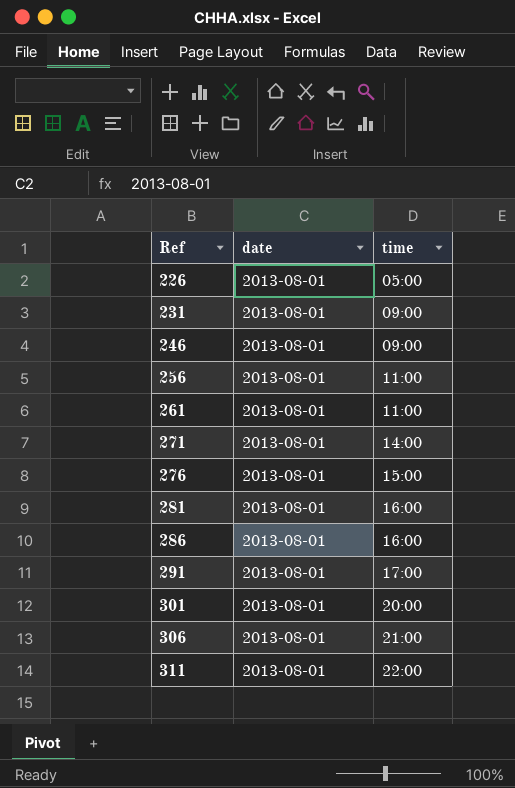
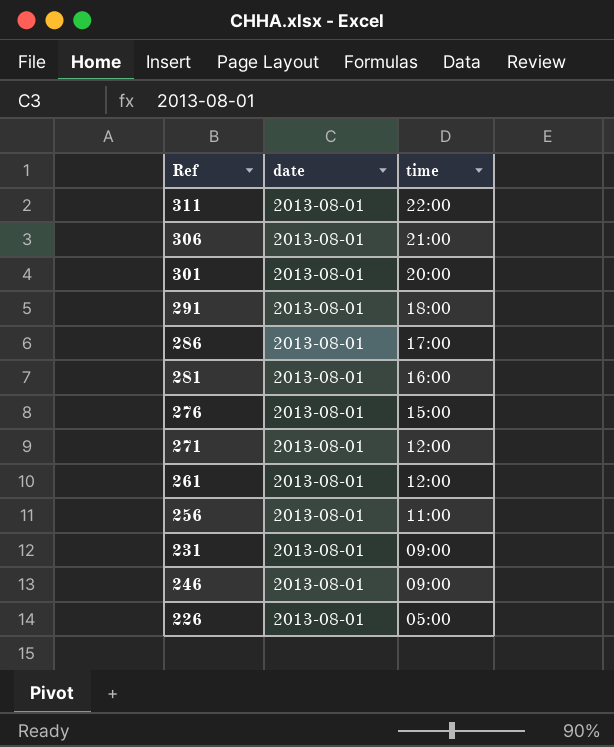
row order: Ref ascending -> time descending
291 | time: 17:00 -> 18:00
286 | time: 16:00 -> 17:00
271 | time: 14:00 -> 12:00
261 | time: 11:00 -> 12:00

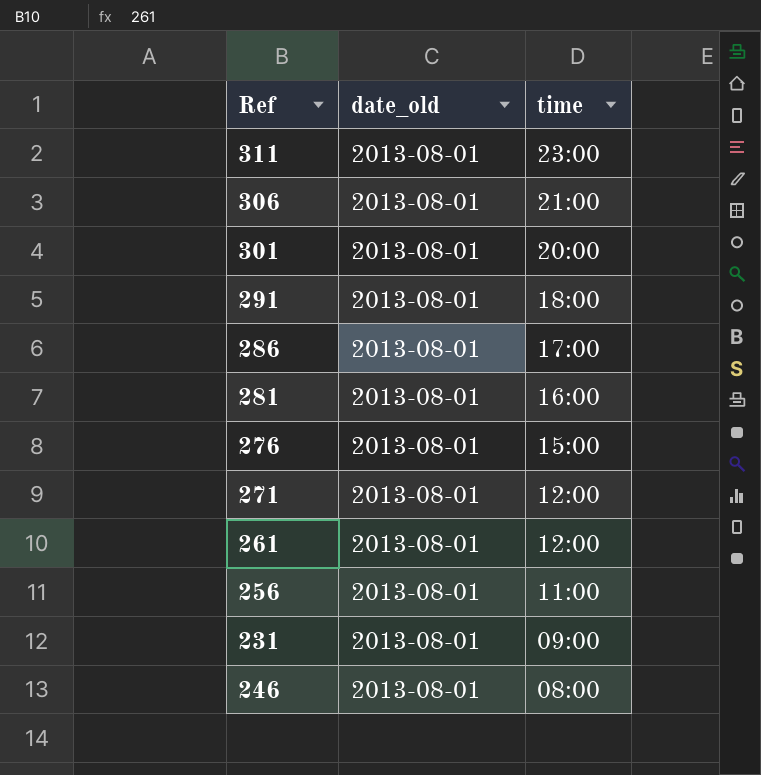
column name: date -> date_old
row 226: 2013-08-01 | 05:00 -> none
311 | time: 22:00 -> 23:00
246 | time: 09:00 -> 08:00

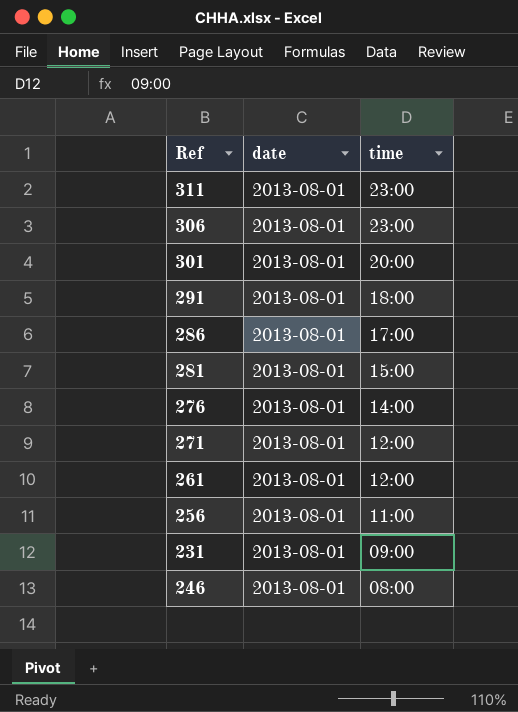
column name: date_old -> date
306 | time: 21:00 -> 23:00
281 | time: 16:00 -> 15:00
276 | time: 15:00 -> 14:00

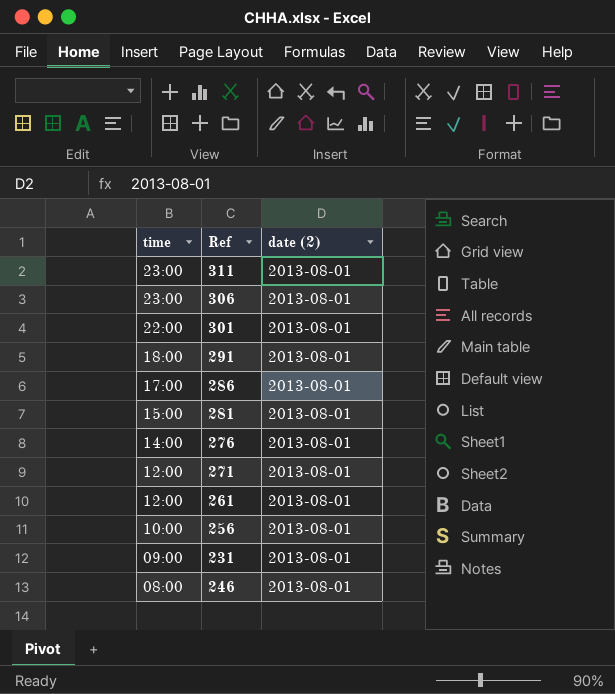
column time | position: 3 -> 1
column name: date -> date (2)
301 | time: 20:00 -> 22:00
256 | time: 11:00 -> 10:00

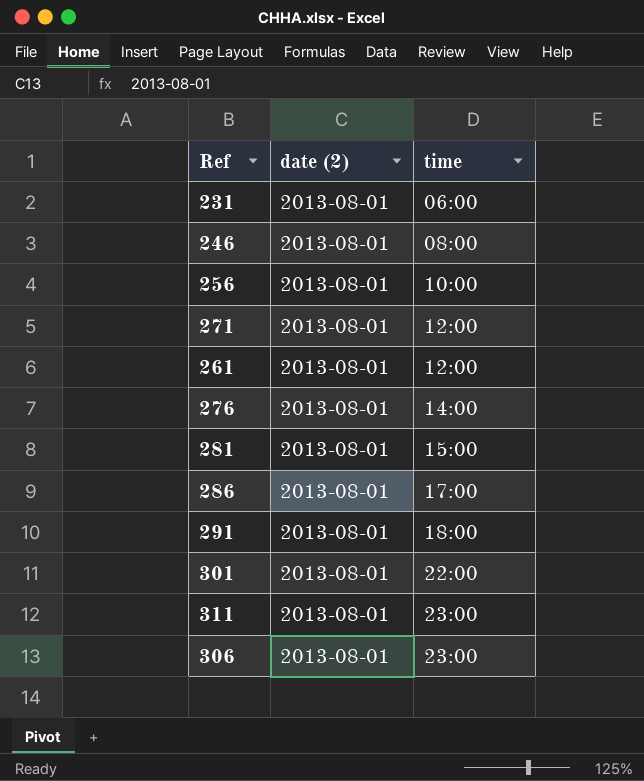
row order: time descending -> time ascending
column time | position: 1 -> 3
231 | time: 09:00 -> 06:00

